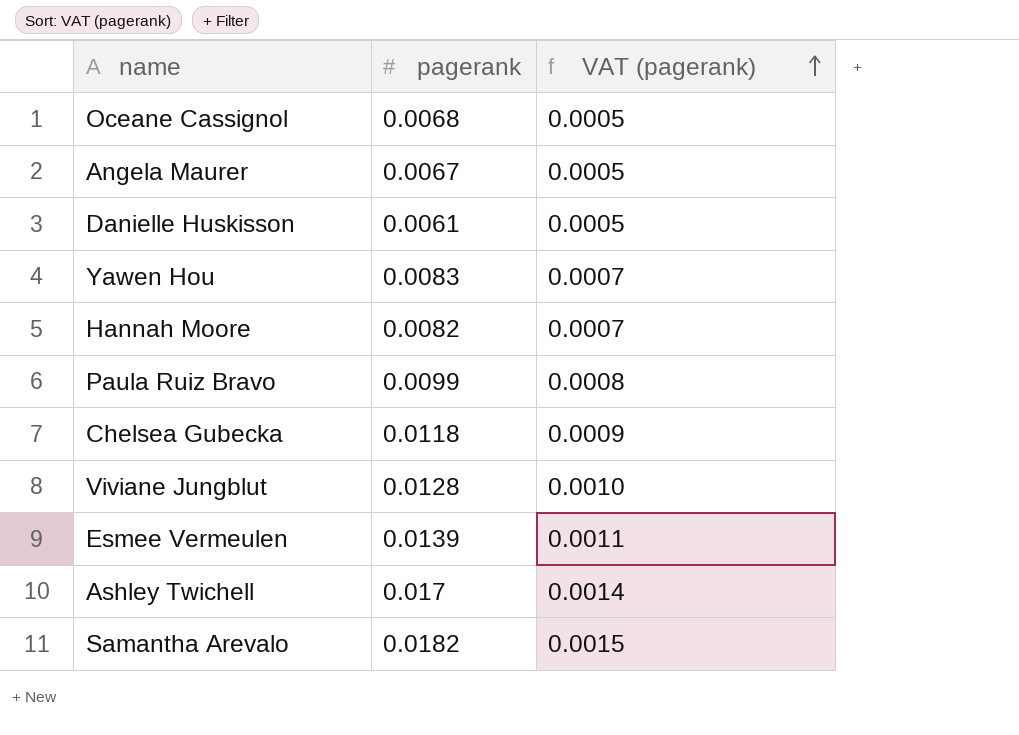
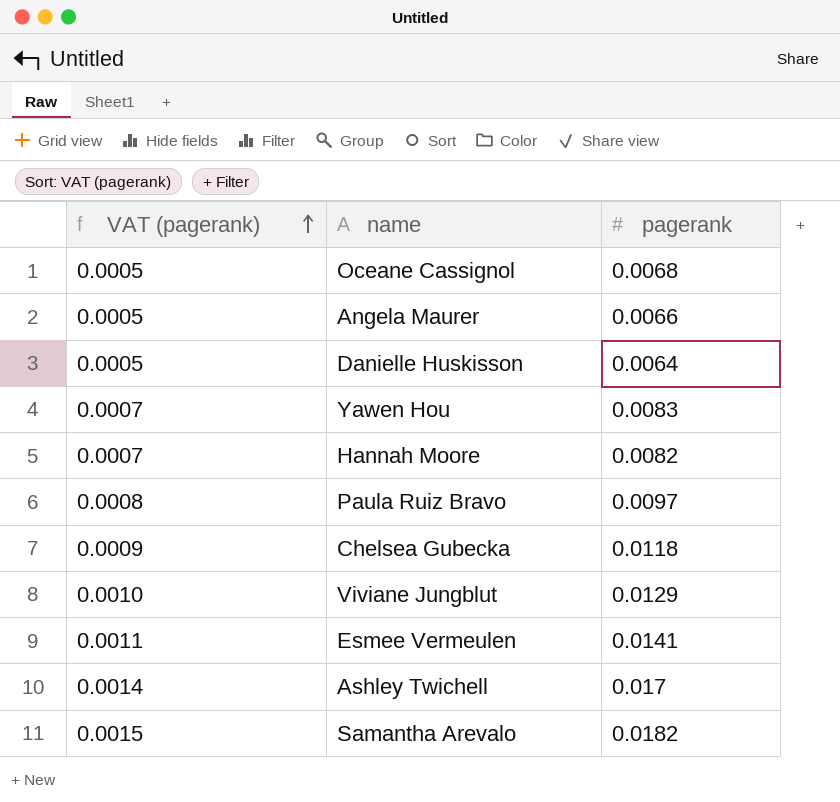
column VAT (pagerank) | position: 3 -> 1
Angela Maurer | pagerank: 0.0067 -> 0.0066
Danielle Huskisson | pagerank: 0.0061 -> 0.0064
Paula Ruiz Bravo | pagerank: 0.0099 -> 0.0097
Viviane Jungblut | pagerank: 0.0128 -> 0.0129
Esmee Vermeulen | pagerank: 0.0139 -> 0.0141

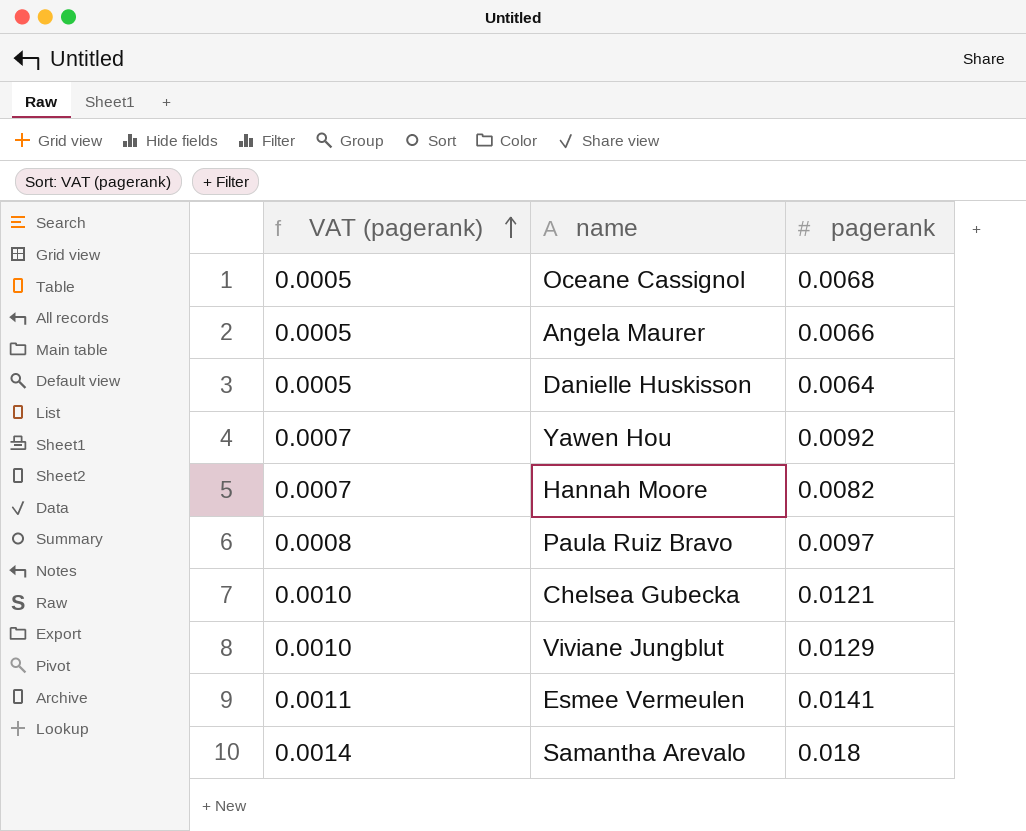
row Ashley Twichell: 0.0014 | 0.017 -> none
Yawen Hou | pagerank: 0.0083 -> 0.0092
Chelsea Gubecka | VAT (pagerank): 0.0009 -> 0.0010
Chelsea Gubecka | pagerank: 0.0118 -> 0.0121
Samantha Arevalo | VAT (pagerank): 0.0015 -> 0.0014
Samantha Arevalo | pagerank: 0.0182 -> 0.018

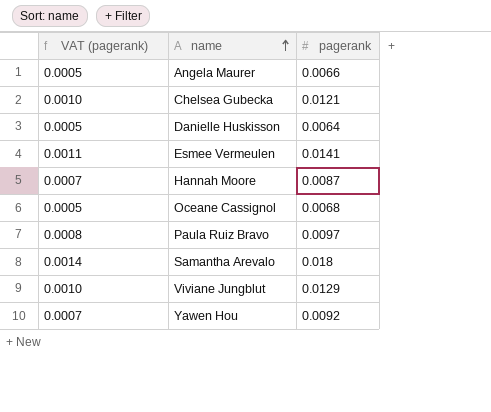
row order: VAT (pagerank) ascending -> name ascending
Hannah Moore | pagerank: 0.0082 -> 0.0087

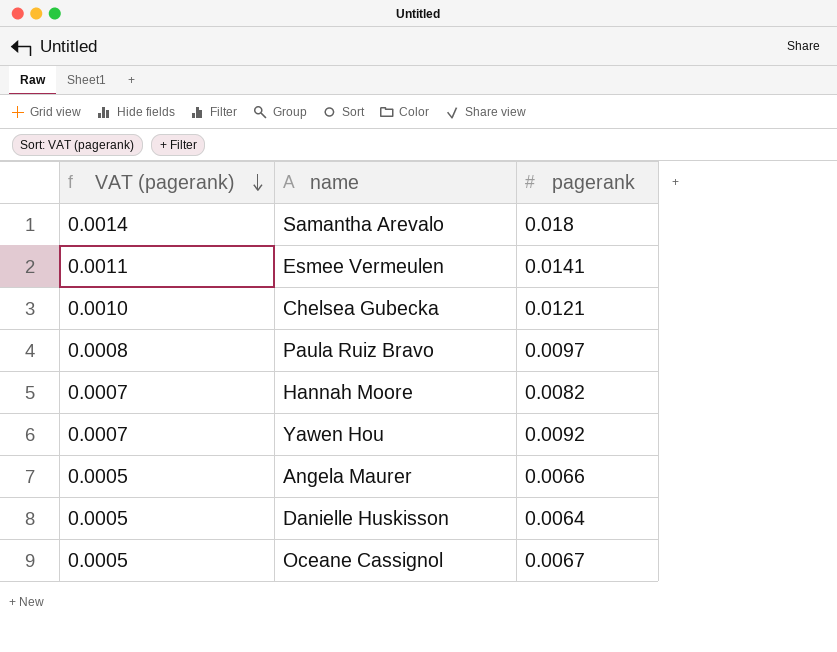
row order: name ascending -> VAT (pagerank) descending
row Viviane Jungblut: 0.0010 | 0.0129 -> none
Hannah Moore | pagerank: 0.0087 -> 0.0082
Oceane Cassignol | pagerank: 0.0068 -> 0.0067

